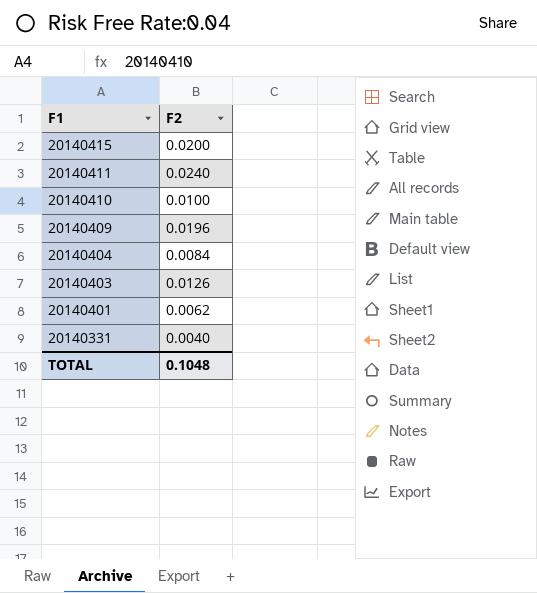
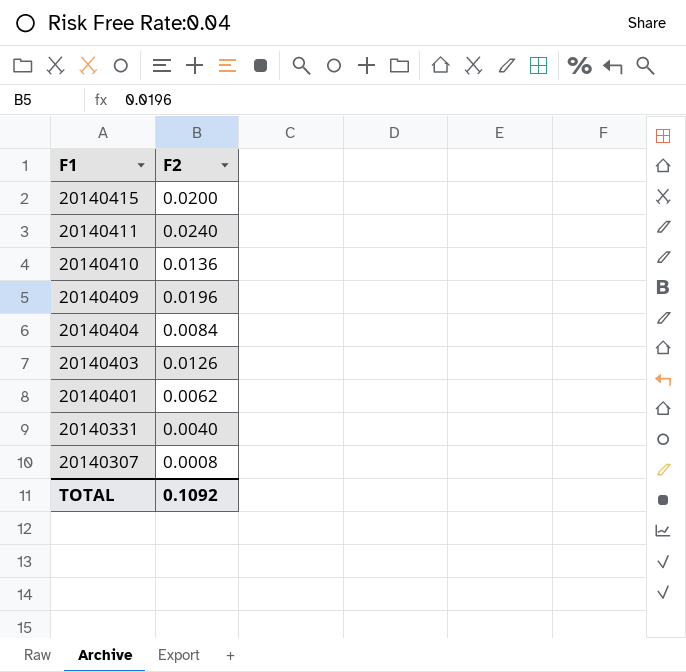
20140410 | F2: 0.0100 -> 0.0136
row 20140307: none -> 0.0008
TOTAL | F2: 0.1048 -> 0.1092

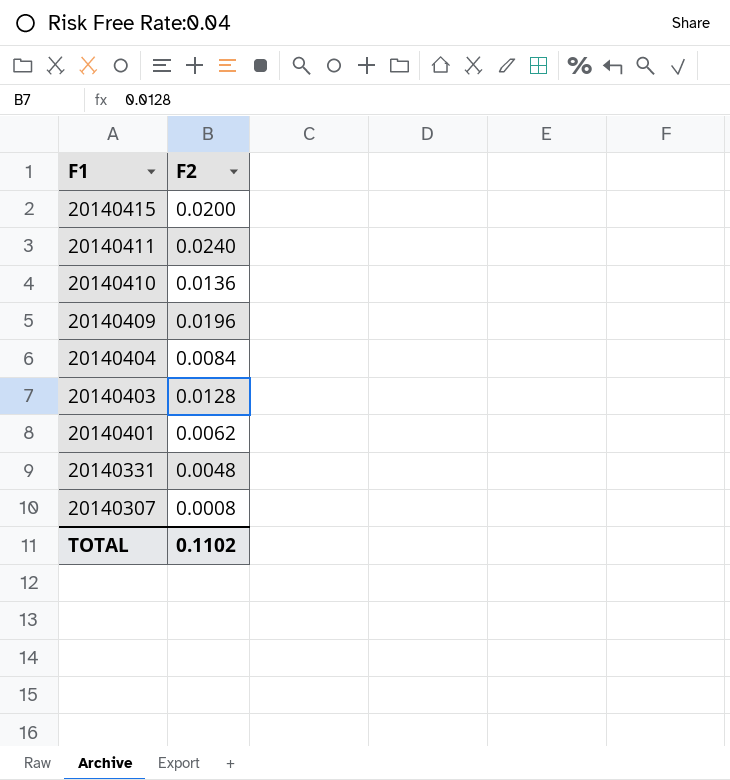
20140403 | F2: 0.0126 -> 0.0128
20140331 | F2: 0.0040 -> 0.0048
TOTAL | F2: 0.1092 -> 0.1102

